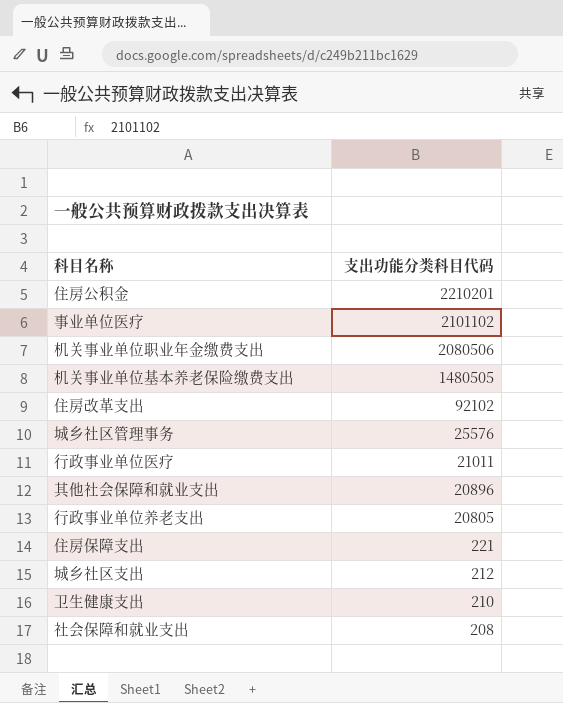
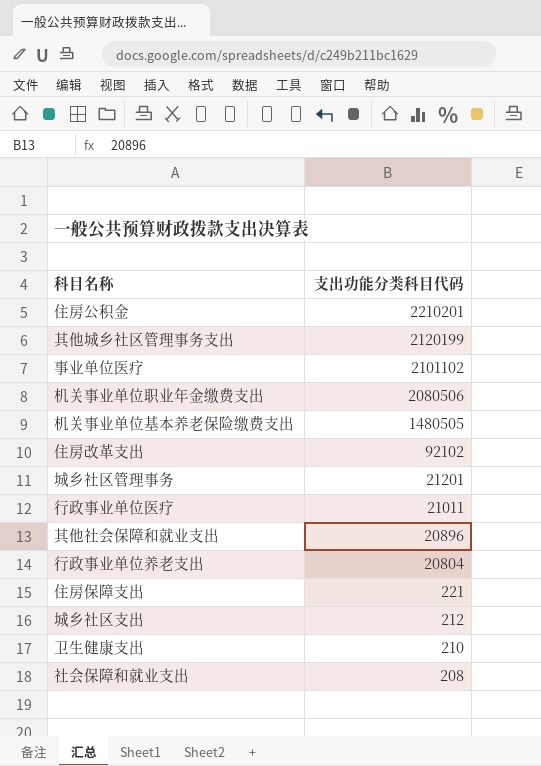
row 其他城乡社区管理事务支出: none -> 2120199
城乡社区管理事务 | 支出功能分类科目代码: 25576 -> 21201
行政事业单位养老支出 | 支出功能分类科目代码: 20805 -> 20804

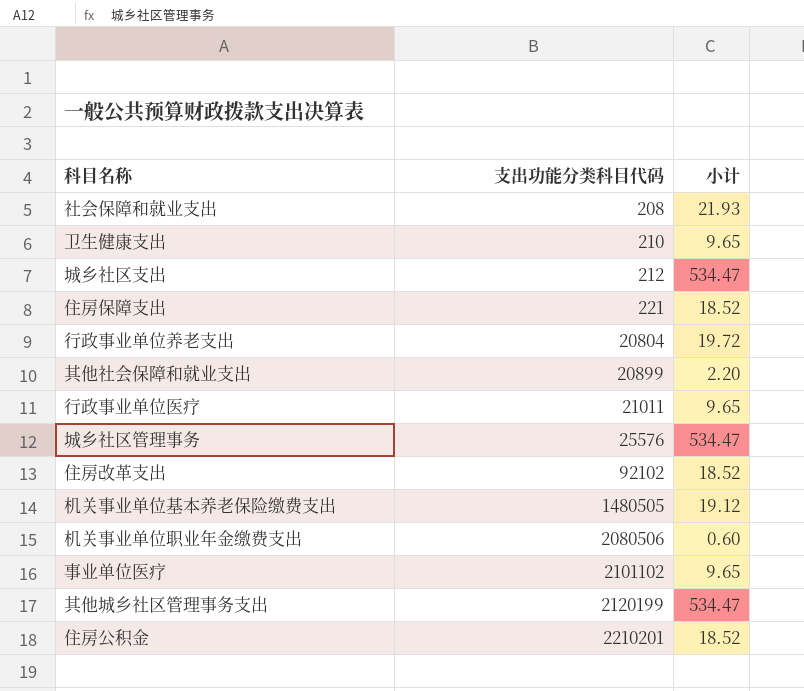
row order: 支出功能分类科目代码 descending -> 支出功能分类科目代码 ascending
column 小计 | position: none -> 3
其他社会保障和就业支出 | 支出功能分类科目代码: 20896 -> 20899
城乡社区管理事务 | 支出功能分类科目代码: 21201 -> 25576

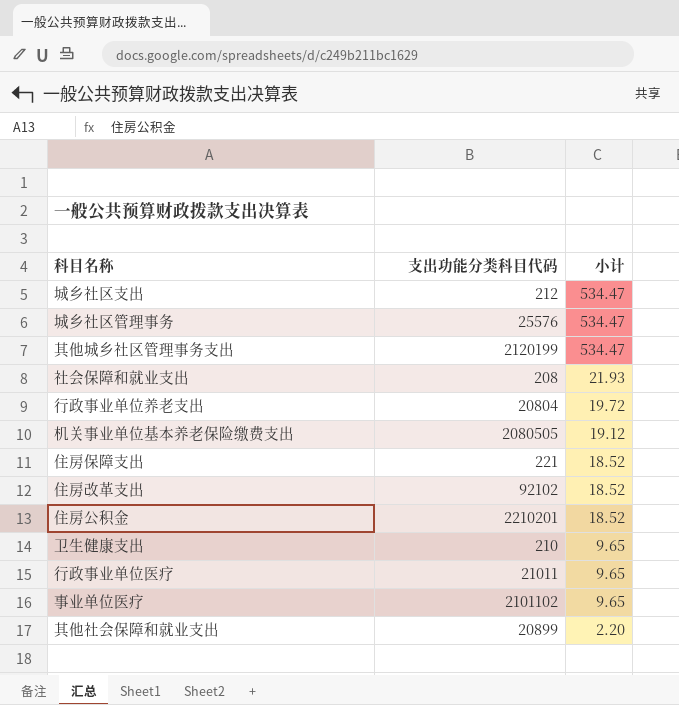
row order: 支出功能分类科目代码 ascending -> 小计 descending
row 机关事业单位职业年金缴费支出: 2080506 | 0.60 -> none
机关事业单位基本养老保险缴费支出 | 支出功能分类科目代码: 1480505 -> 2080505

